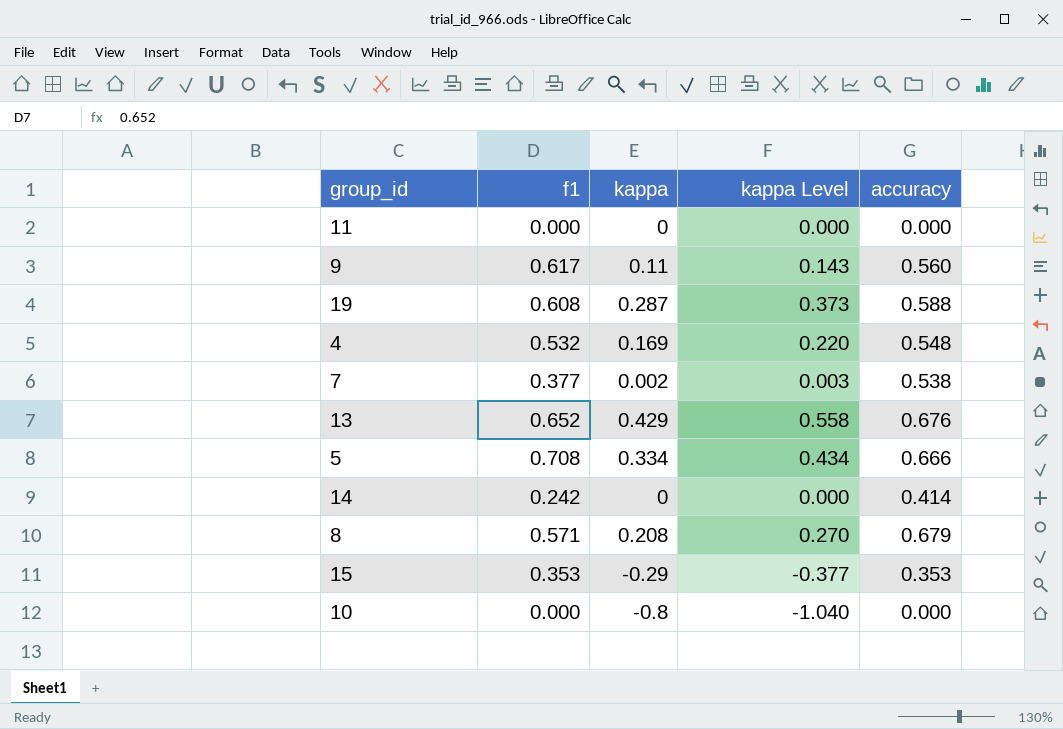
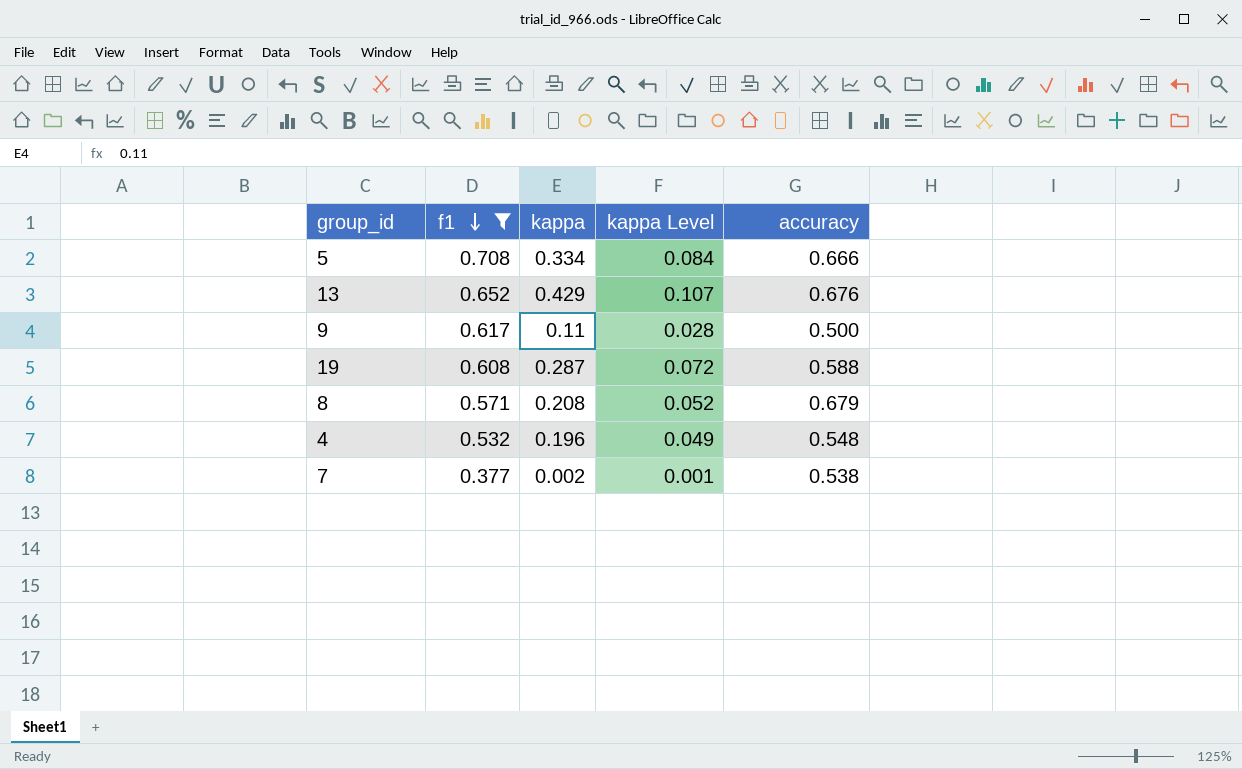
filter: none -> f1 >= 0.377
row order: none -> f1 descending
column kappa Level | formula: [kappa] * 1.3 -> [kappa] * 0.25
9 | accuracy: 0.560 -> 0.500
4 | kappa: 0.169 -> 0.196

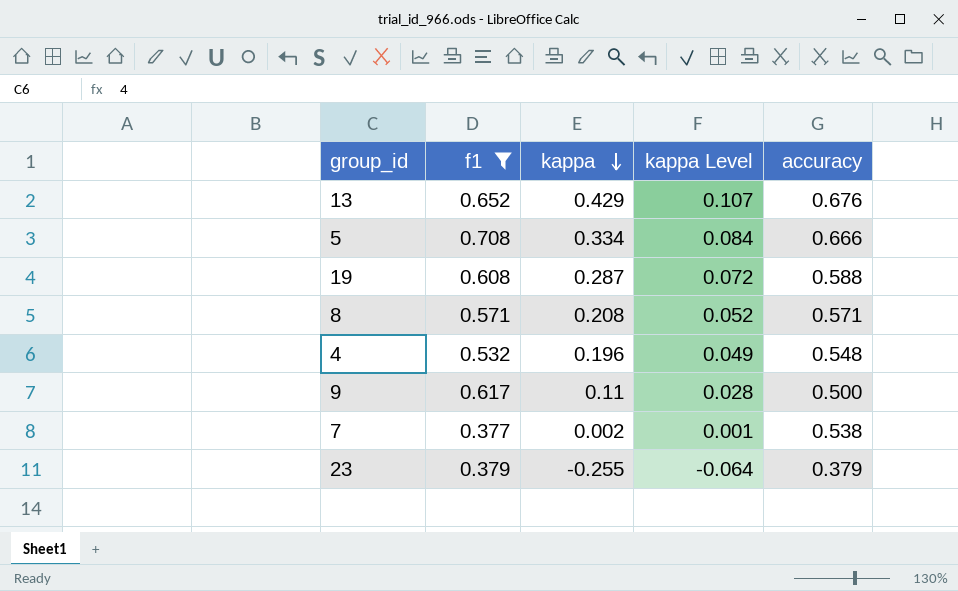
row order: f1 descending -> kappa descending
8 | accuracy: 0.679 -> 0.571
row 23: none -> 0.379 | -0.255 | -0.064 | 0.379

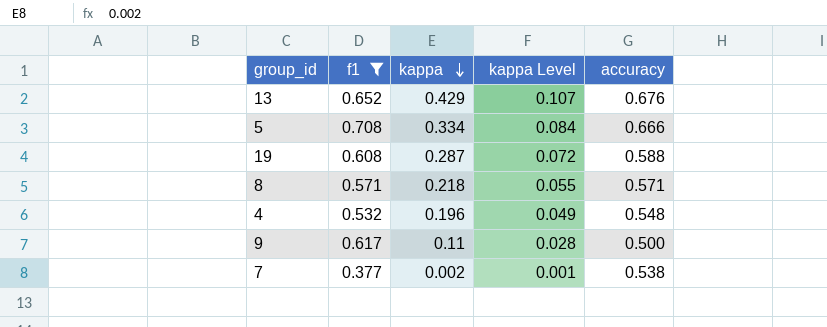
row 23: 0.379 | -0.255 | -0.064 | 0.379 -> none
8 | kappa: 0.208 -> 0.218
8 | kappa Level: 0.052 -> 0.055

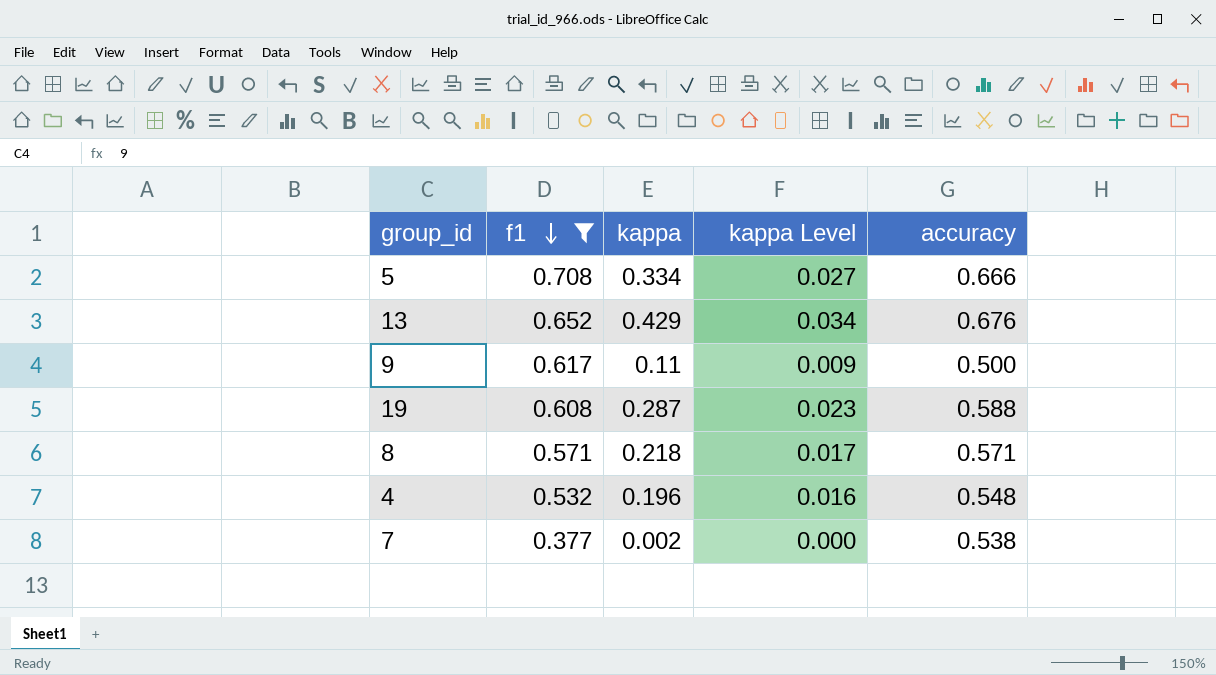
row order: kappa descending -> f1 descending
column kappa Level | formula: [kappa] * 0.25 -> [kappa] * 0.08

